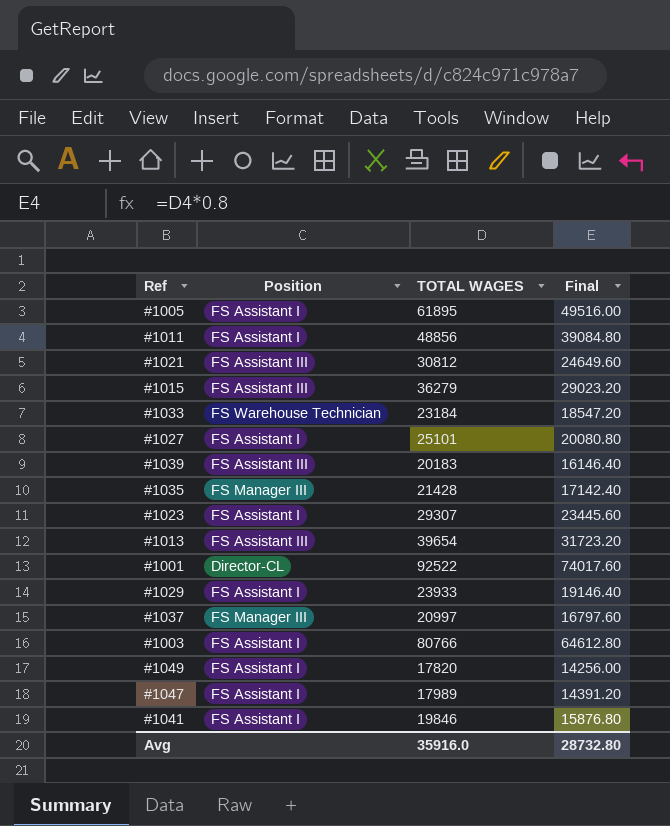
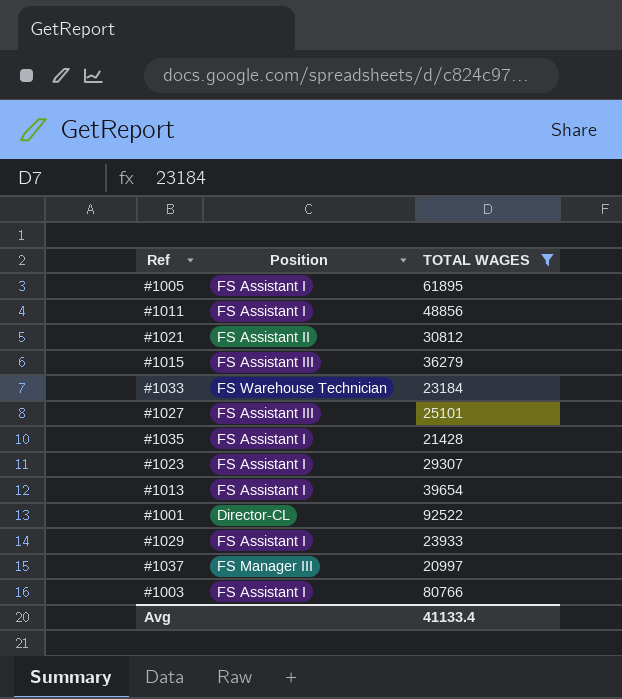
filter: none -> TOTAL WAGES >= 20997
column Final | formula: [TOTAL WAGES] * 0.8 -> none
#1021 | Position: FS Assistant III -> FS Assistant II
#1027 | Position: FS Assistant I -> FS Assistant III
#1035 | Position: FS Manager III -> FS Assistant I
#1013 | Position: FS Assistant III -> FS Assistant I
Avg | TOTAL WAGES: 35916.0 -> 41133.4

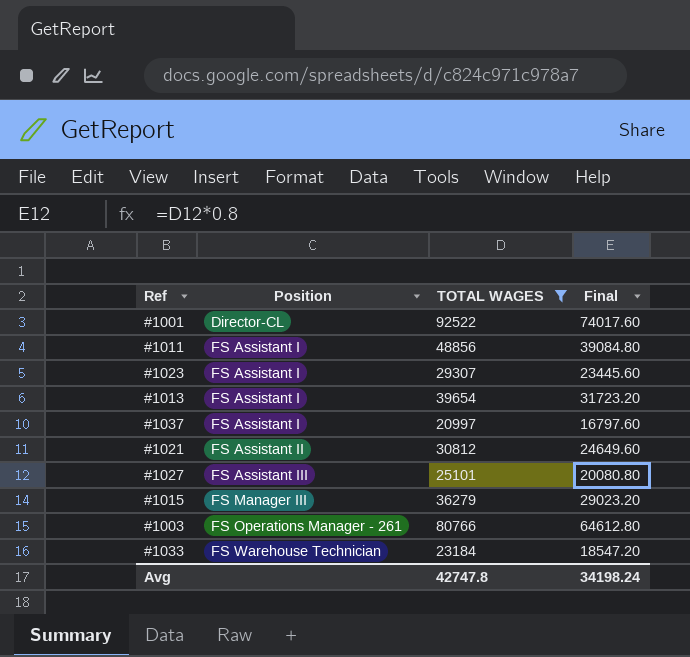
row order: none -> Position ascending
column Final | formula: none -> [TOTAL WAGES] * 0.8
row #1005: FS Assistant I | 61895 -> none
row #1035: FS Assistant I | 21428 -> none
row #1029: FS Assistant I | 23933 -> none
#1037 | Position: FS Manager III -> FS Assistant I
#1015 | Position: FS Assistant III -> FS Manager III
#1003 | Position: FS Assistant I -> FS Operations Manager - 261
Avg | TOTAL WAGES: 41133.4 -> 42747.8

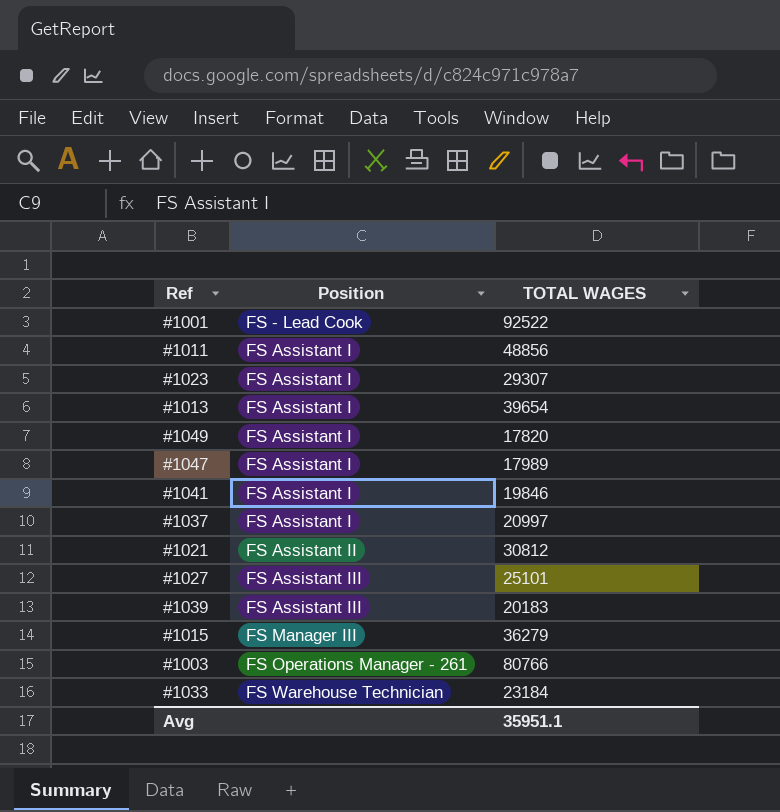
filter: TOTAL WAGES >= 20997 -> none
column Final | formula: [TOTAL WAGES] * 0.8 -> none
#1001 | Position: Director-CL -> FS - Lead Cook
Avg | TOTAL WAGES: 42747.8 -> 35951.1

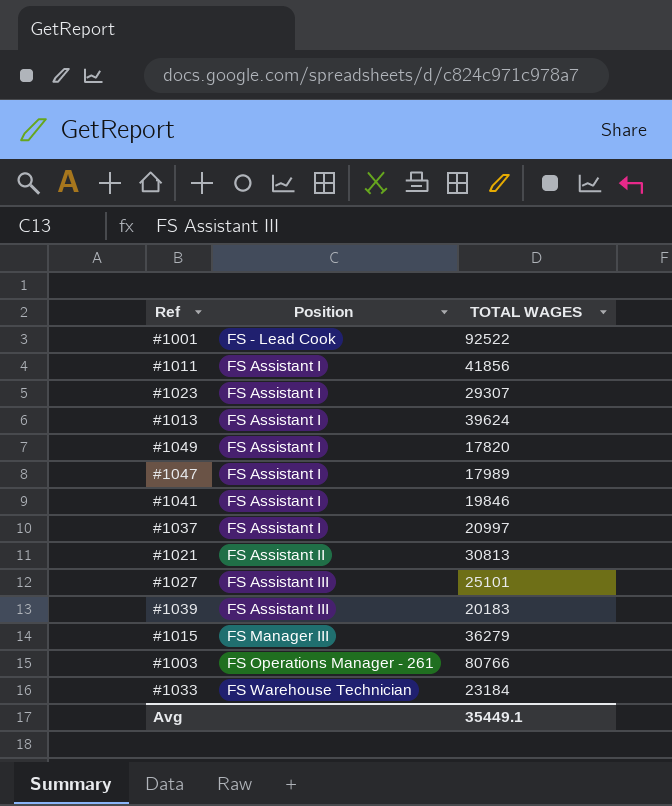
#1011 | TOTAL WAGES: 48856 -> 41856
#1013 | TOTAL WAGES: 39654 -> 39624
#1021 | TOTAL WAGES: 30812 -> 30813
Avg | TOTAL WAGES: 35951.1 -> 35449.1

